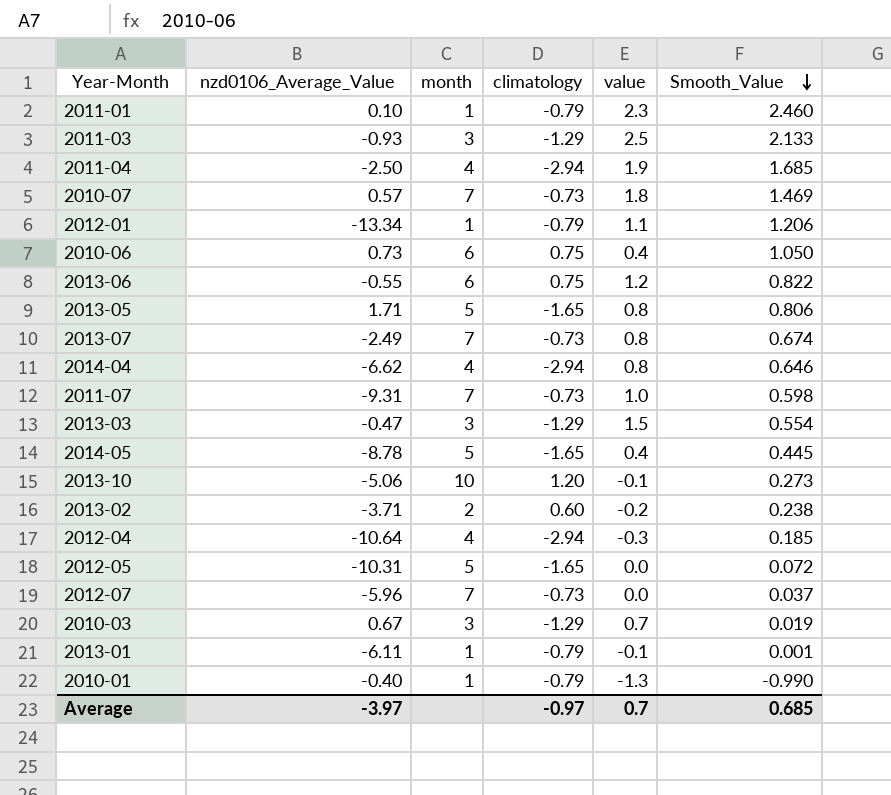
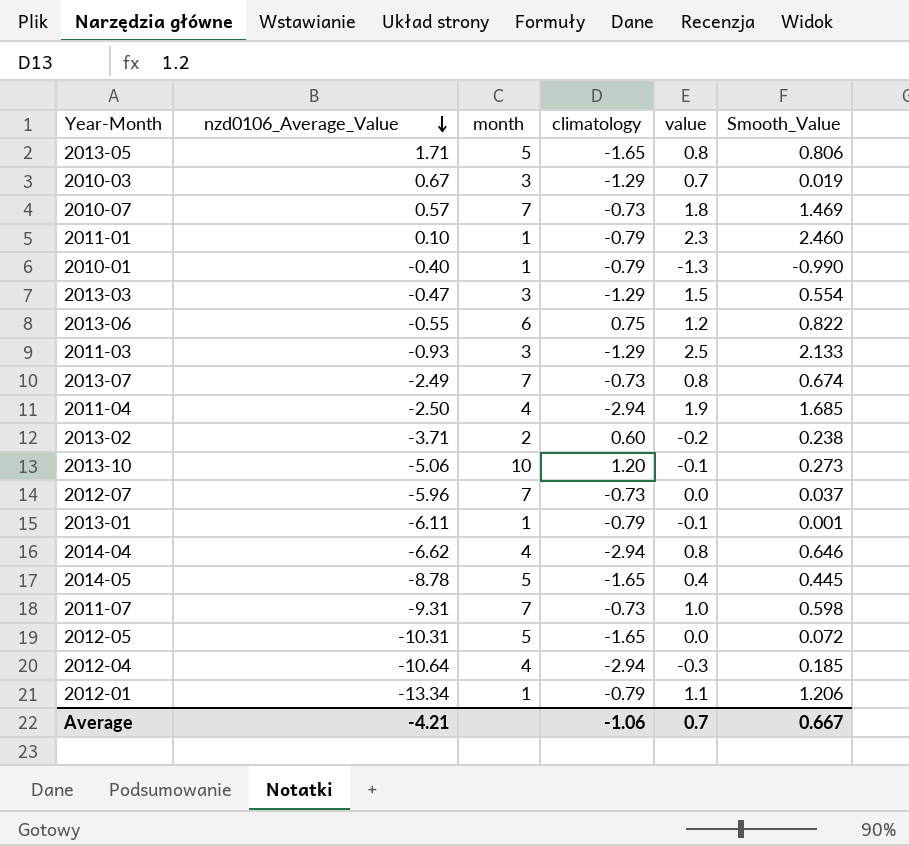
row order: Smooth_Value descending -> nzd0106_Average_Value descending
row 2010-06: 0.73 | 6 | 0.75 | 0.4 | 1.050 -> none
Average | nzd0106_Average_Value: -3.97 -> -4.21
Average | climatology: -0.97 -> -1.06
Average | Smooth_Value: 0.685 -> 0.667

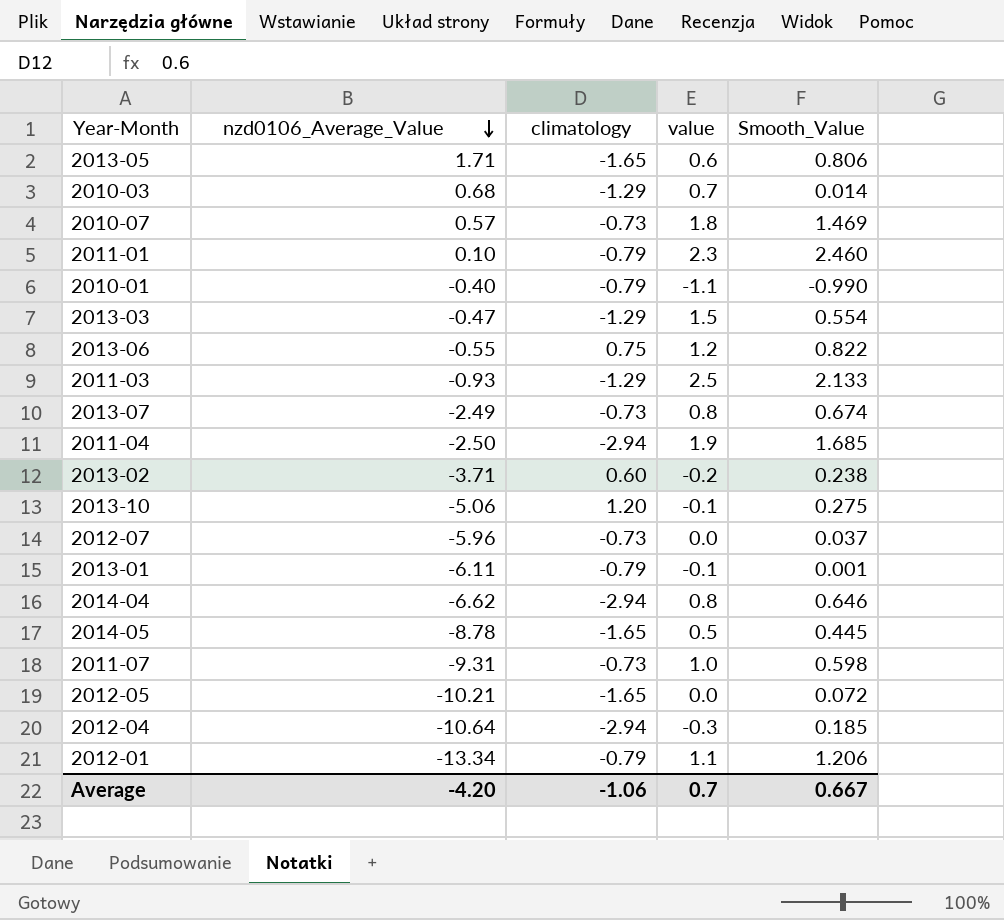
column month | position: 3 -> none
2013-05 | value: 0.8 -> 0.6
2010-03 | nzd0106_Average_Value: 0.67 -> 0.68
2010-03 | Smooth_Value: 0.019 -> 0.014
2010-01 | value: -1.3 -> -1.1
2013-10 | Smooth_Value: 0.273 -> 0.275
2014-05 | value: 0.4 -> 0.5
2012-05 | nzd0106_Average_Value: -10.31 -> -10.21
Average | nzd0106_Average_Value: -4.21 -> -4.20

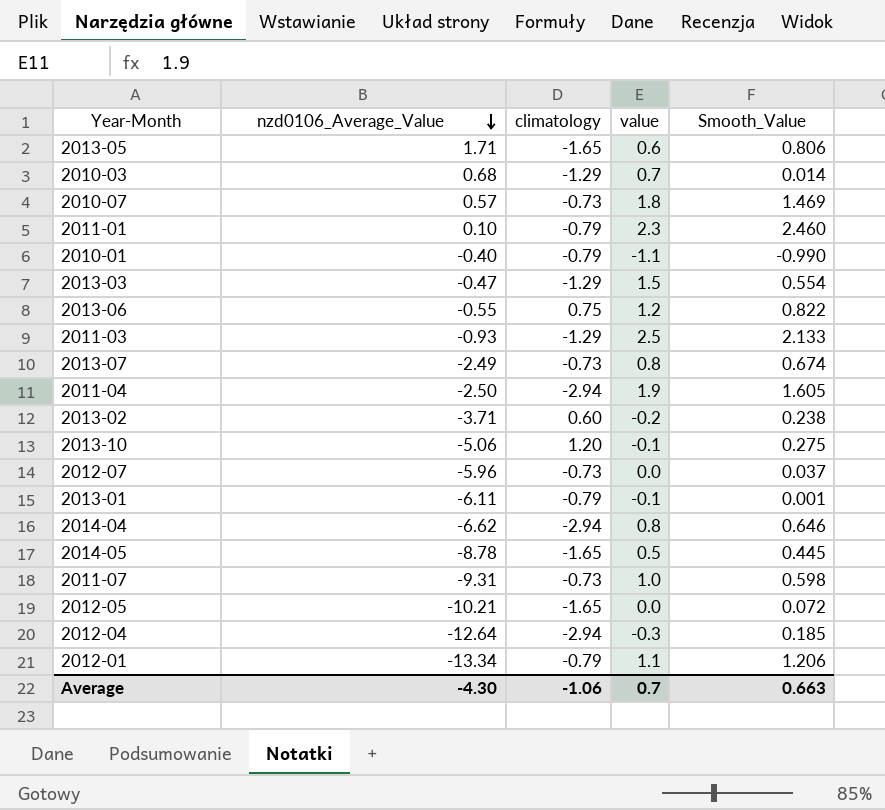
2011-04 | Smooth_Value: 1.685 -> 1.605
2012-04 | nzd0106_Average_Value: -10.64 -> -12.64
Average | nzd0106_Average_Value: -4.20 -> -4.30
Average | Smooth_Value: 0.667 -> 0.663

